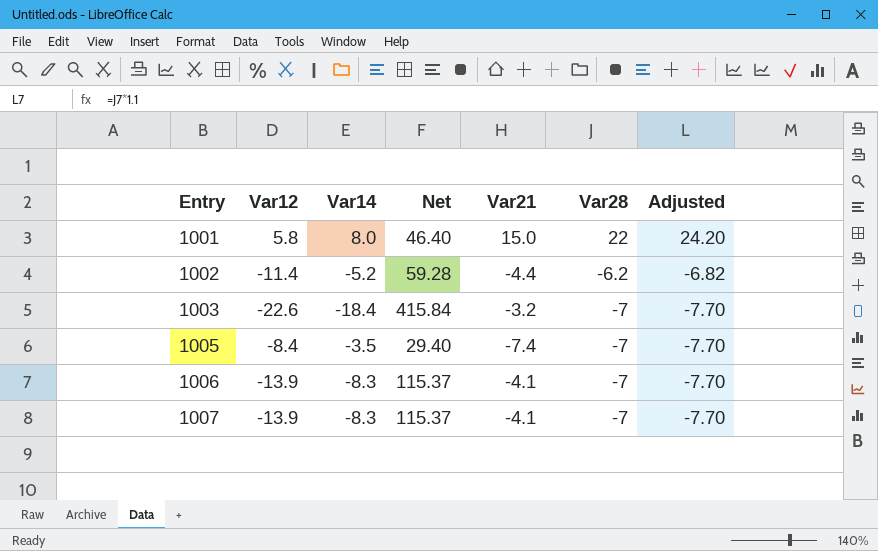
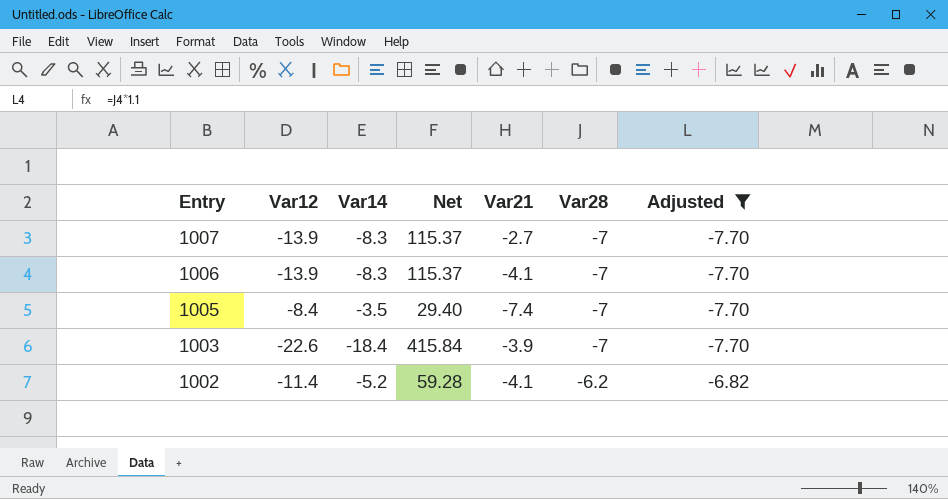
filter: none -> Adjusted != 24.20
row order: Entry ascending -> Entry descending
1007 | Var21: -4.1 -> -2.7
1003 | Var21: -3.2 -> -3.9
1002 | Var21: -4.4 -> -4.1

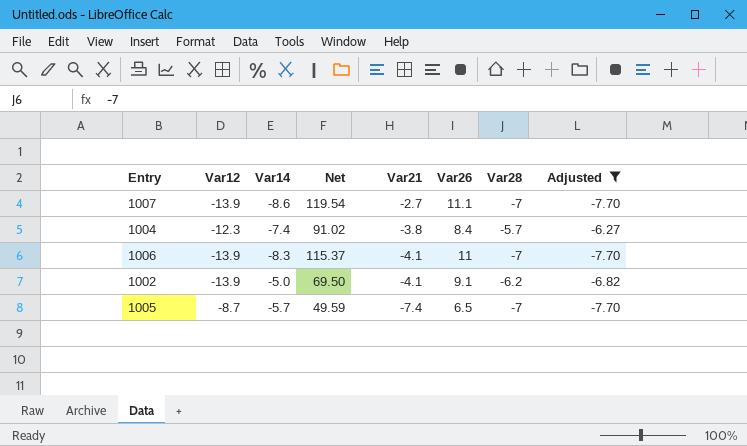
row order: Entry descending -> Var21 descending
column Var26 | position: none -> 6
row 1003: -22.6 | -18.4 | 415.84 | -3.9 | -7 | -7.70 -> none
1007 | Var14: -8.3 -> -8.6
1007 | Net: 115.37 -> 119.54
row 1004: none -> -12.3 | -7.4 | 91.02 | -3.8 | 8.4 | -5.7 | -6.27
1002 | Var12: -11.4 -> -13.9
1002 | Var14: -5.2 -> -5.0
1002 | Net: 59.28 -> 69.50
1005 | Var12: -8.4 -> -8.7
1005 | Var14: -3.5 -> -5.7
1005 | Net: 29.40 -> 49.59

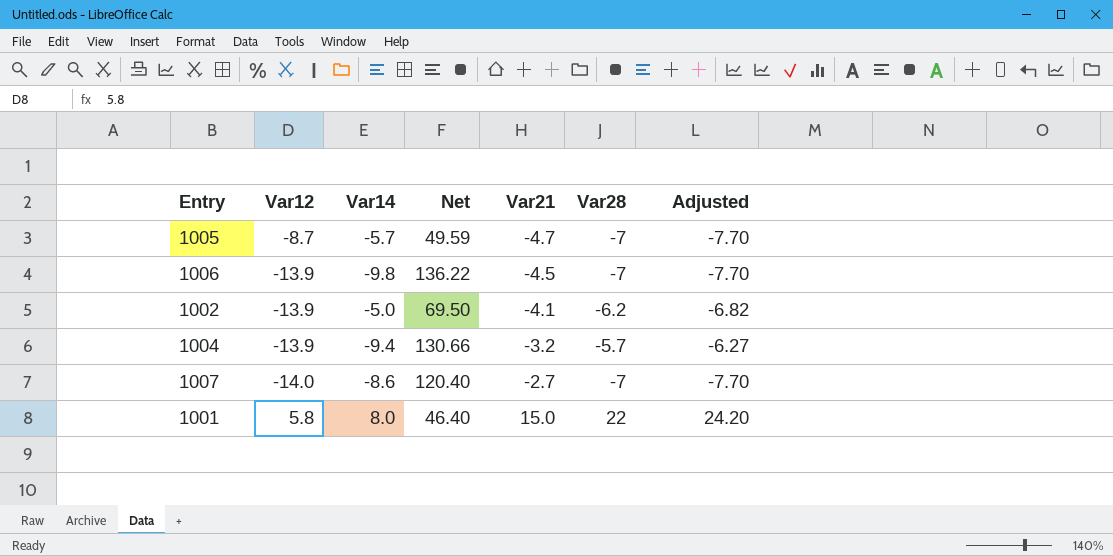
filter: Adjusted != 24.20 -> none
row order: Var21 descending -> Var21 ascending
column Var26 | position: 6 -> none
1005 | Var21: -7.4 -> -4.7
1006 | Var14: -8.3 -> -9.8
1006 | Net: 115.37 -> 136.22
1006 | Var21: -4.1 -> -4.5
1004 | Var12: -12.3 -> -13.9
1004 | Var14: -7.4 -> -9.4
1004 | Net: 91.02 -> 130.66
1004 | Var21: -3.8 -> -3.2
1007 | Var12: -13.9 -> -14.0
1007 | Net: 119.54 -> 120.40

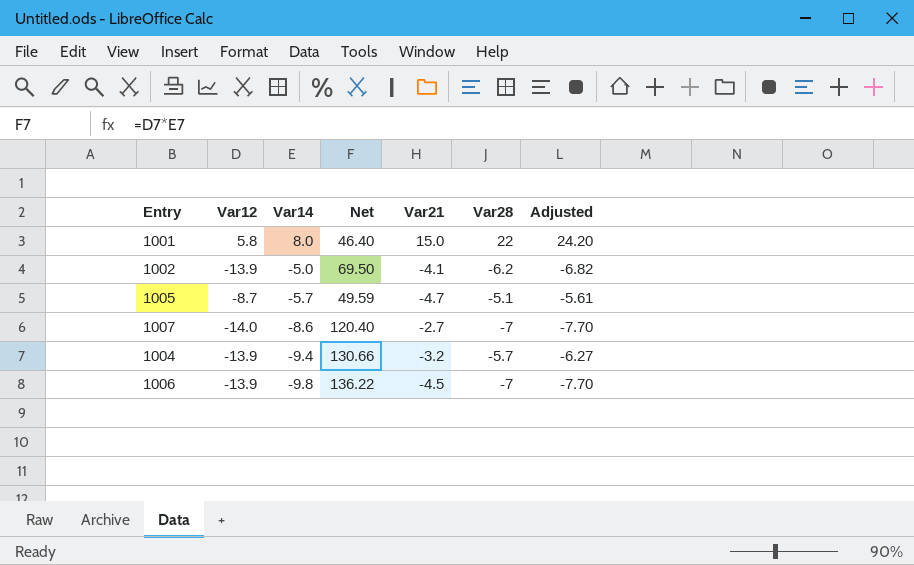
row order: Var21 ascending -> Var14 descending
1005 | Var28: -7 -> -5.1
1005 | Adjusted: -7.70 -> -5.61

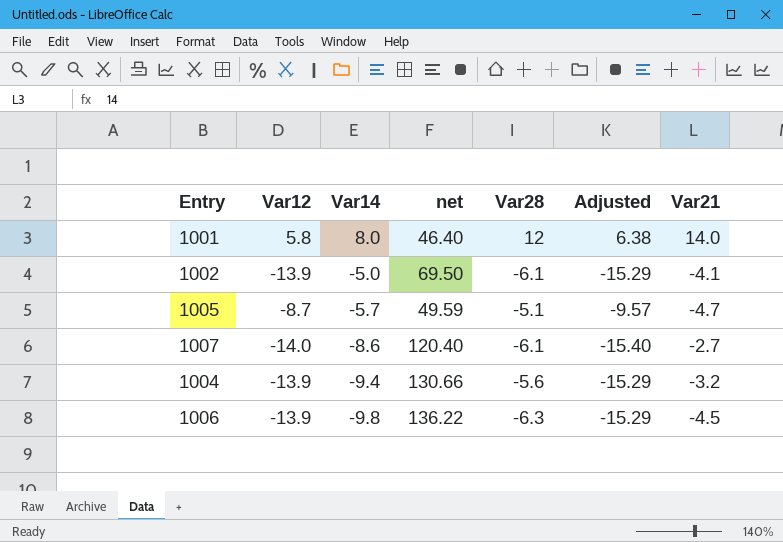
column name: Net -> net
column Adjusted | formula: [Var28] * 1.1 -> [Var12] * 1.1
column Var21 | position: 5 -> 7
1001 | Var28: 22 -> 12
1001 | Var21: 15.0 -> 14.0
1002 | Var28: -6.2 -> -6.1
1007 | Var28: -7 -> -6.1
1004 | Var28: -5.7 -> -5.6
1006 | Var28: -7 -> -6.3

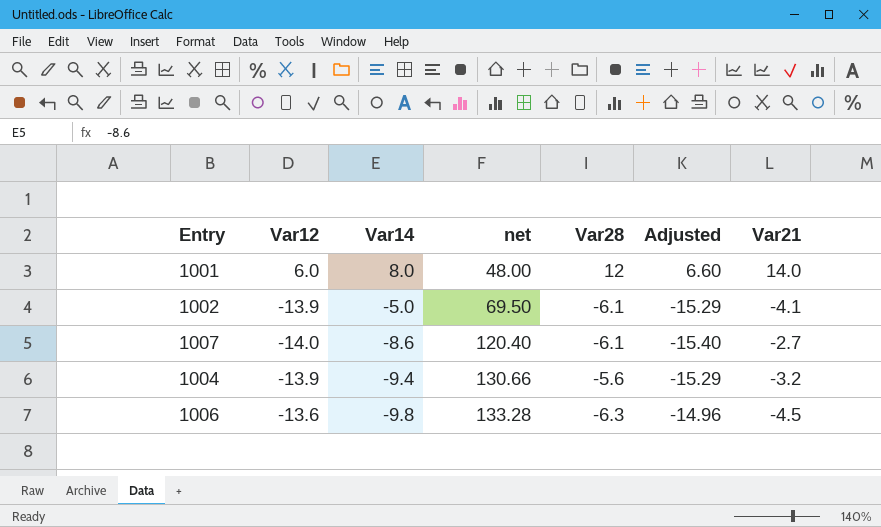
row 1005: -8.7 | -5.7 | 49.59 | -5.1 | -9.57 | -4.7 -> none
1001 | Var12: 5.8 -> 6.0
1001 | net: 46.40 -> 48.00
1001 | Adjusted: 6.38 -> 6.60
1006 | Var12: -13.9 -> -13.6
1006 | net: 136.22 -> 133.28
1006 | Adjusted: -15.29 -> -14.96

